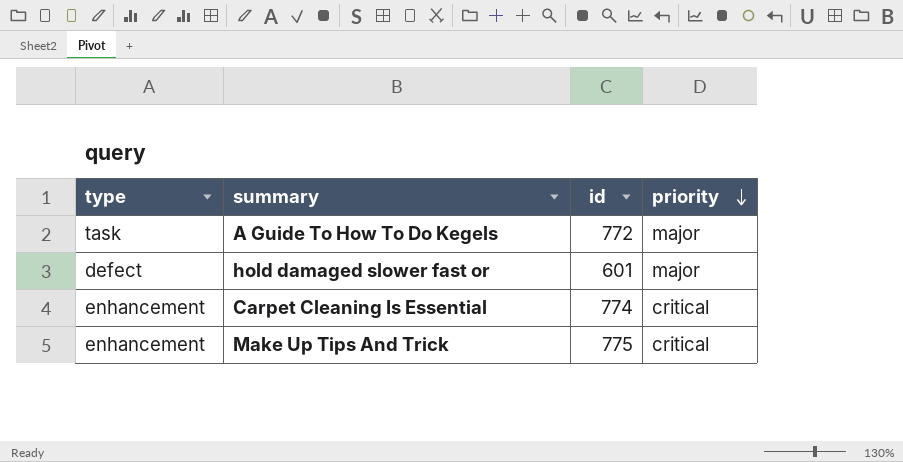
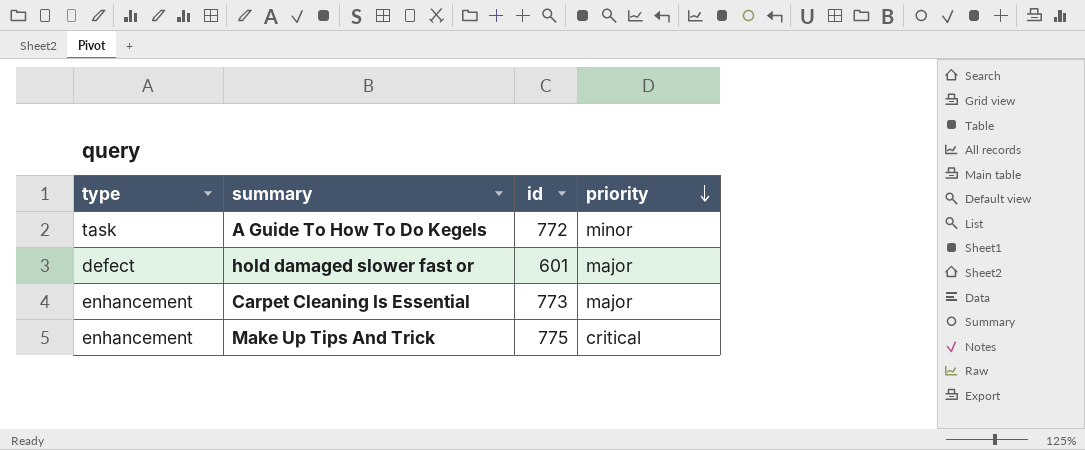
A Guide To How To Do Kegels | priority: major -> minor
Carpet Cleaning Is Essential | id: 774 -> 773
Carpet Cleaning Is Essential | priority: critical -> major

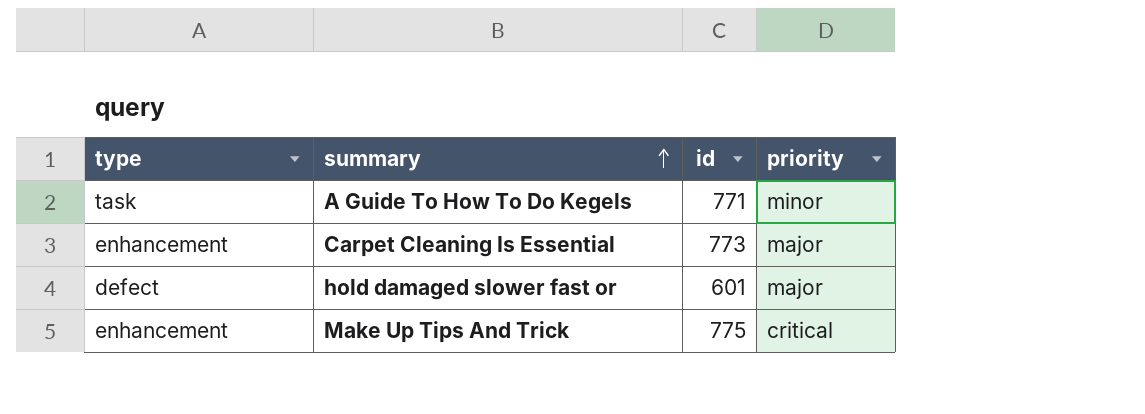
row order: priority descending -> summary ascending
A Guide To How To Do Kegels | id: 772 -> 771

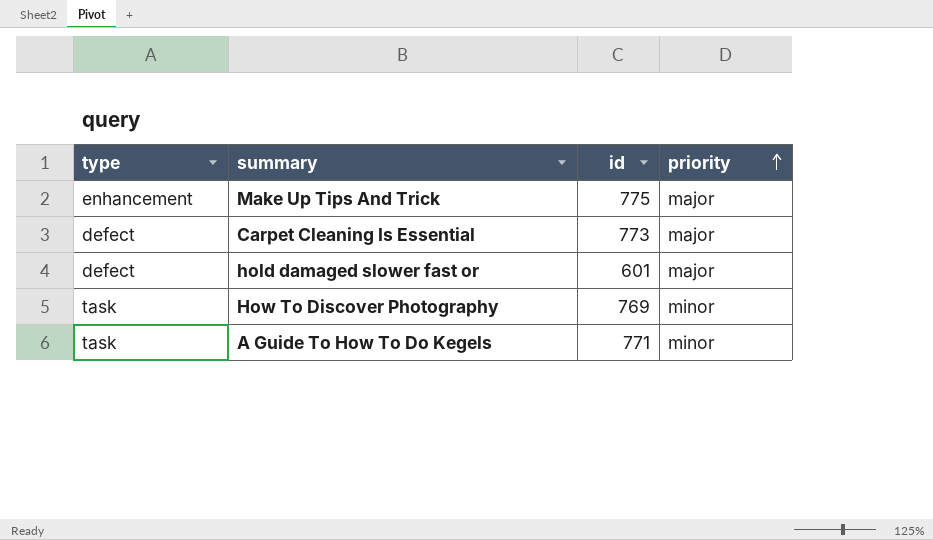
row order: summary ascending -> priority ascending
Make Up Tips And Trick | priority: critical -> major
Carpet Cleaning Is Essential | type: enhancement -> defect
row How To Discover Photography: none -> task | 769 | minor

